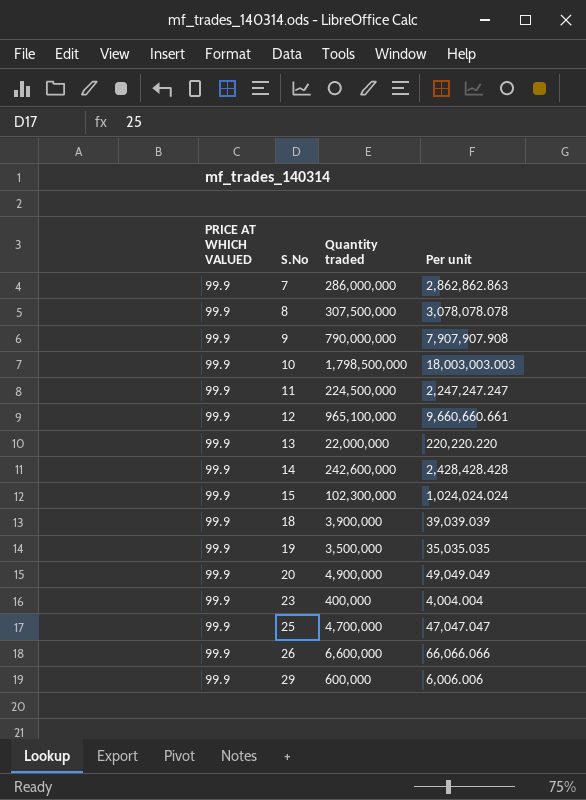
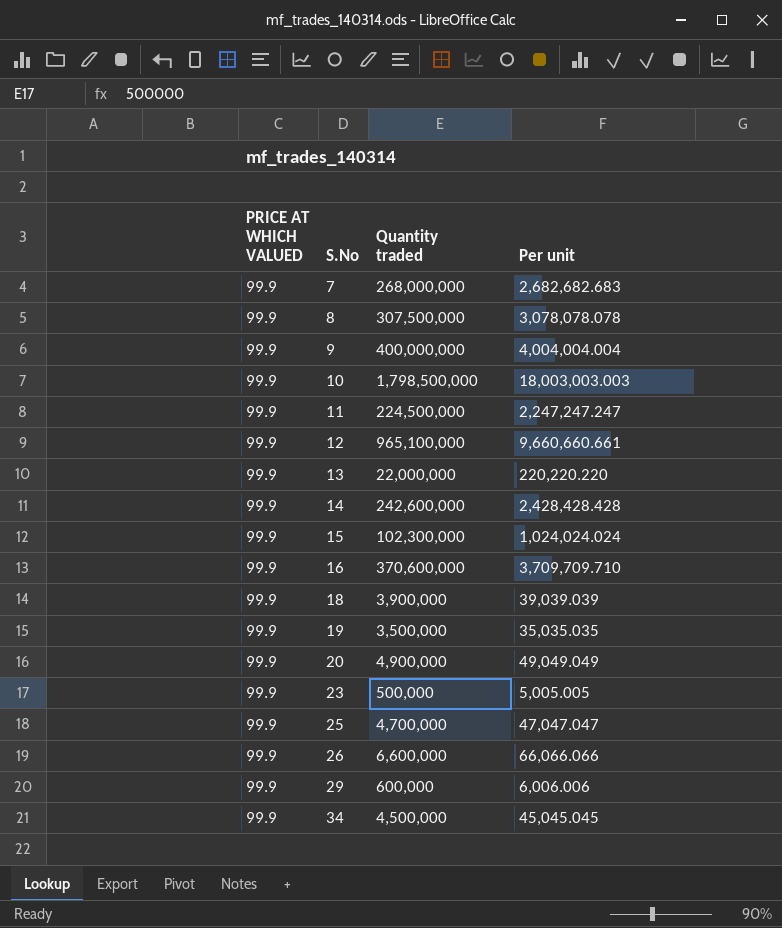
7 | Quantity traded: 286,000,000 -> 268,000,000
7 | Per unit: 2,862,862.863 -> 2,682,682.683
9 | Quantity traded: 790,000,000 -> 400,000,000
9 | Per unit: 7,907,907.908 -> 4,004,004.004
row 16: none -> 99.9 | 370,600,000 | 3,709,709.710
23 | Quantity traded: 400,000 -> 500,000
23 | Per unit: 4,004.004 -> 5,005.005
row 34: none -> 99.9 | 4,500,000 | 45,045.045

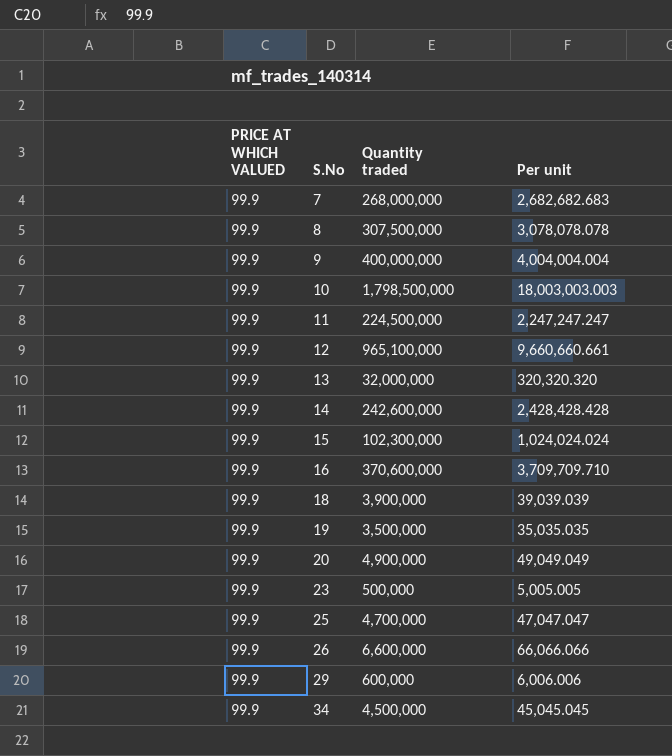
13 | Quantity traded: 22,000,000 -> 32,000,000
13 | Per unit: 220,220.220 -> 320,320.320

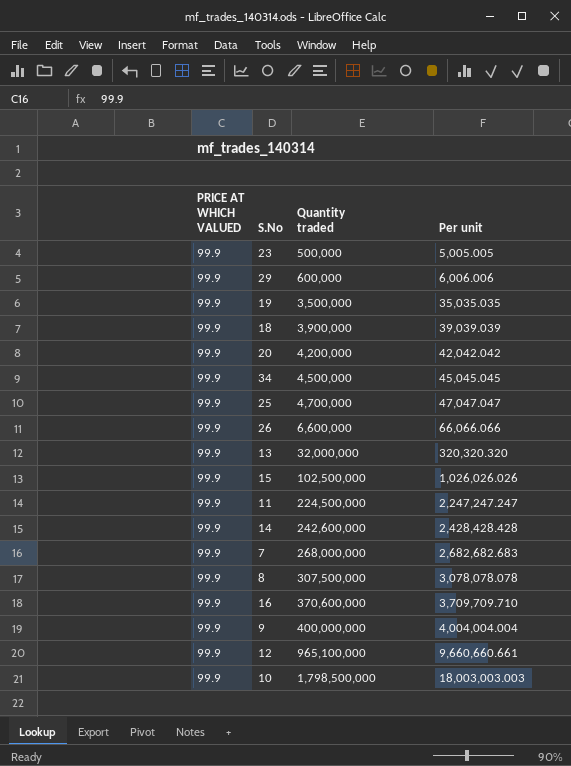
row order: S.No ascending -> Quantity traded ascending
20 | Quantity traded: 4,900,000 -> 4,200,000
20 | Per unit: 49,049.049 -> 42,042.042
15 | Quantity traded: 102,300,000 -> 102,500,000
15 | Per unit: 1,024,024.024 -> 1,026,026.026

